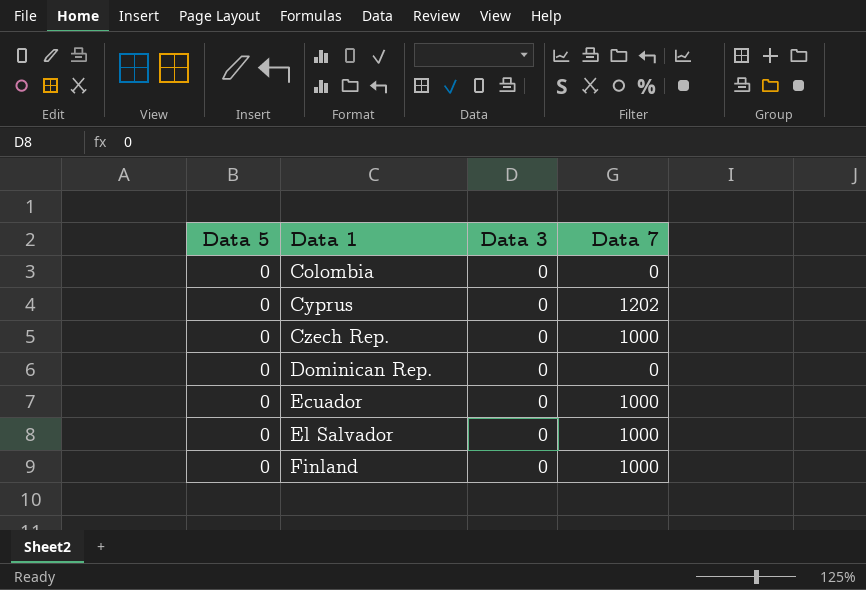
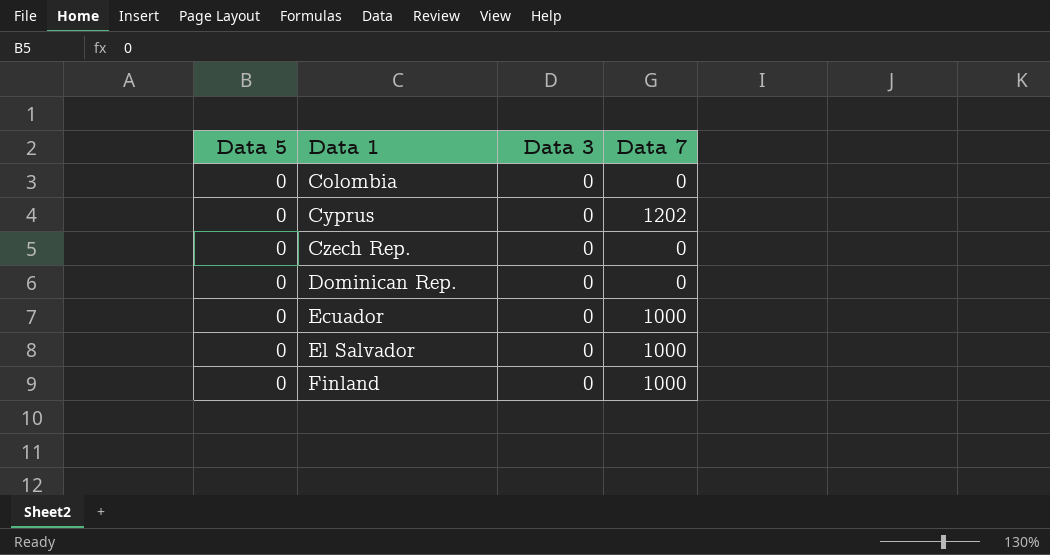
Czech Rep. | Data 7: 1000 -> 0

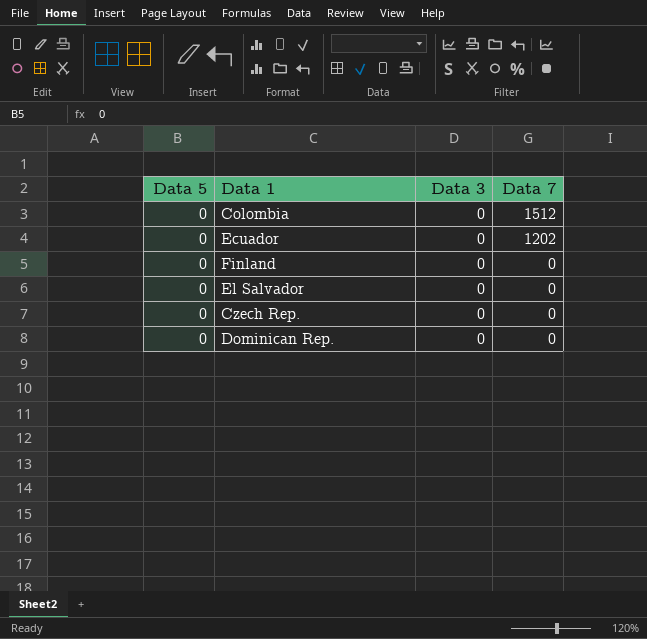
row order: Data 1 ascending -> Data 7 descending
row Cyprus: 0 | 0 | 1202 -> none
Colombia | Data 7: 0 -> 1512
Ecuador | Data 7: 1000 -> 1202
Finland | Data 7: 1000 -> 0
El Salvador | Data 7: 1000 -> 0

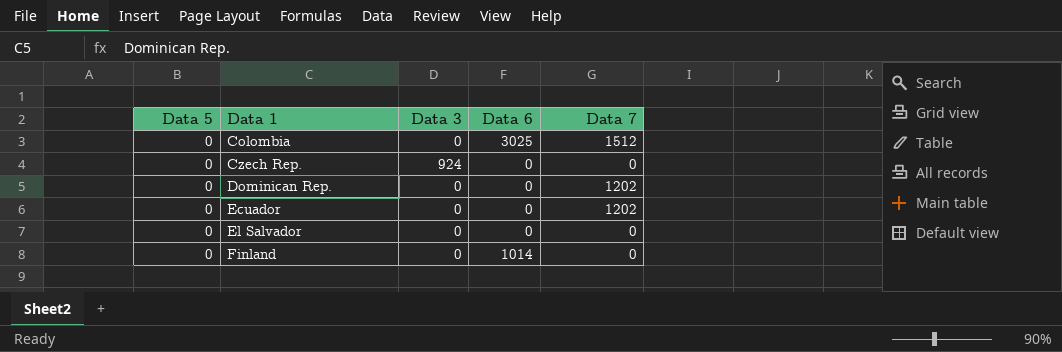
row order: Data 7 descending -> Data 1 ascending
column Data 6 | position: none -> 4
Czech Rep. | Data 3: 0 -> 924
Dominican Rep. | Data 7: 0 -> 1202

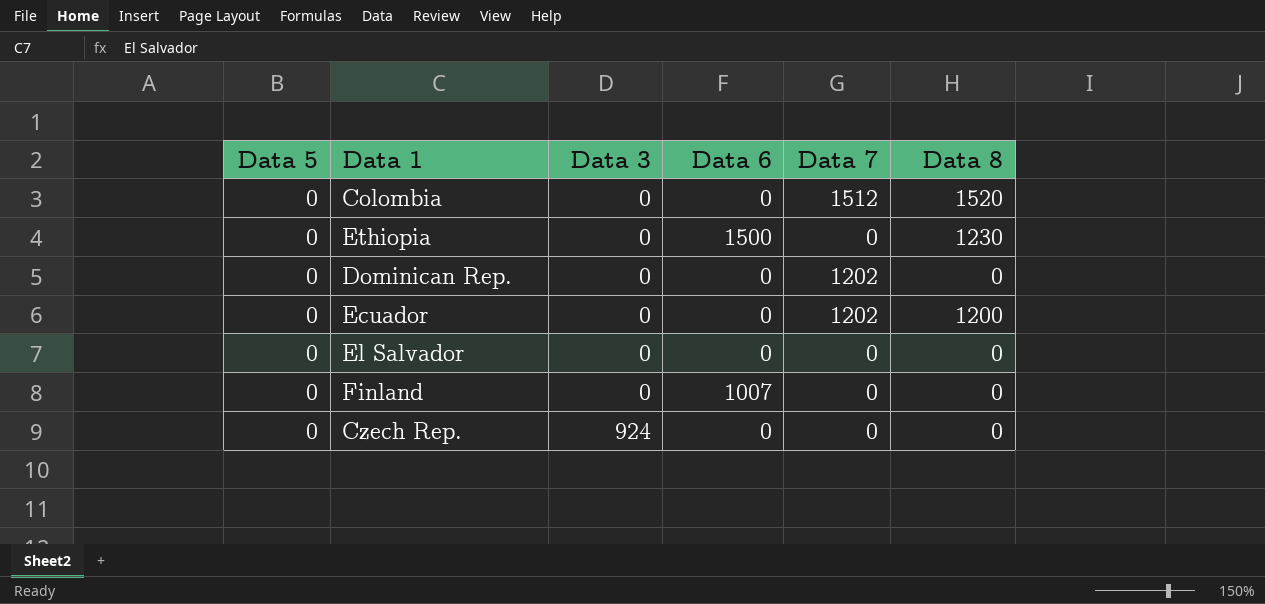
row order: Data 1 ascending -> Data 3 ascending
column Data 8 | position: none -> 6
Colombia | Data 6: 3025 -> 0
row Ethiopia: none -> 0 | 0 | 1500 | 0 | 1230
Finland | Data 6: 1014 -> 1007

